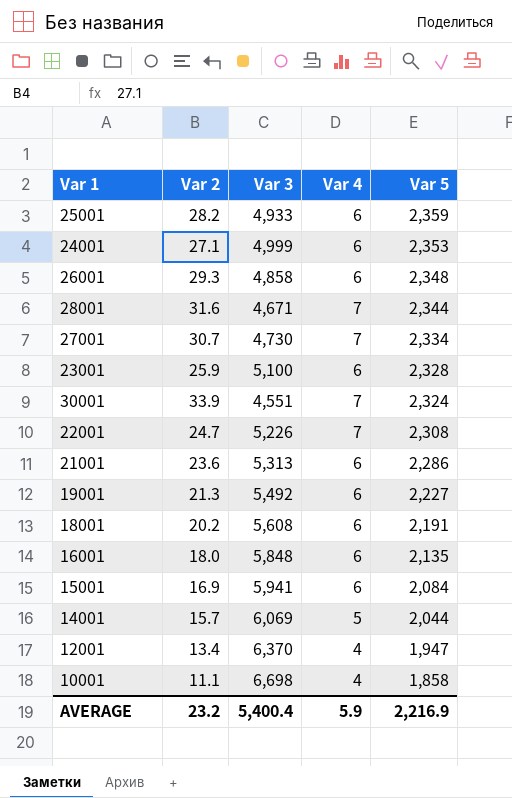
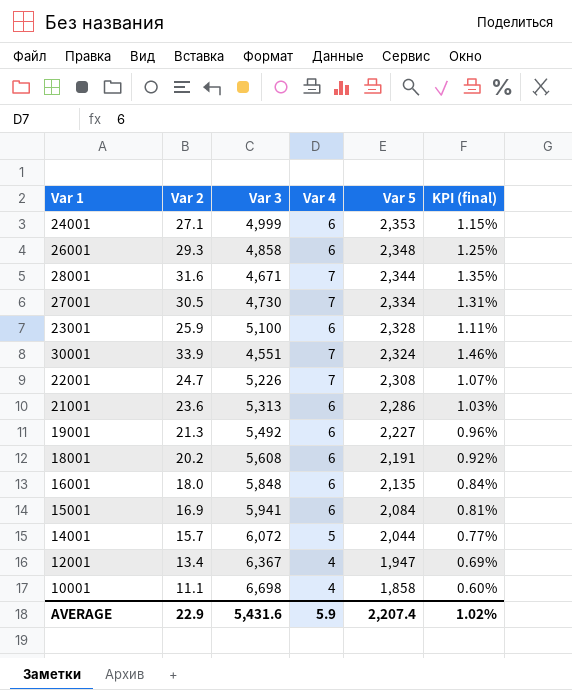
column KPI (final) | formula: none -> [Var 2] / [Var 5]
row 25001: 28.2 | 4,933 | 6 | 2,359 -> none
27001 | Var 2: 30.7 -> 30.5
14001 | Var 3: 6,069 -> 6,072
12001 | Var 3: 6,370 -> 6,367
AVERAGE | Var 2: 23.2 -> 22.9
AVERAGE | Var 3: 5,400.4 -> 5,431.6
AVERAGE | Var 5: 2,216.9 -> 2,207.4

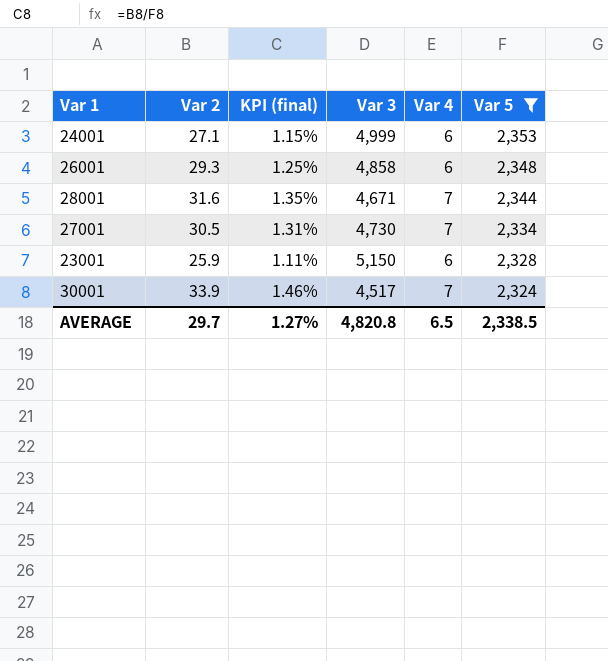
filter: none -> Var 5 >= 2,324
column KPI (final) | position: 6 -> 3
23001 | Var 3: 5,100 -> 5,150
30001 | Var 3: 4,551 -> 4,517
AVERAGE | Var 2: 22.9 -> 29.7
AVERAGE | KPI (final): 1.02% -> 1.27%
AVERAGE | Var 3: 5,431.6 -> 4,820.8
AVERAGE | Var 4: 5.9 -> 6.5
AVERAGE | Var 5: 2,207.4 -> 2,338.5

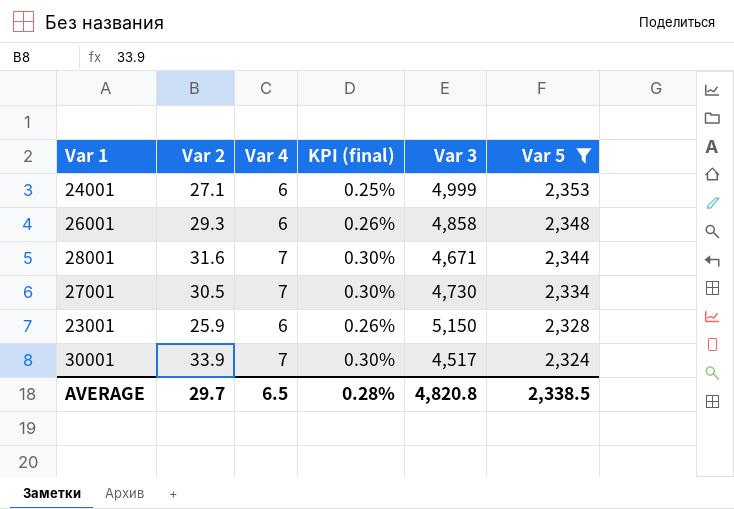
column Var 4 | position: 5 -> 3
column KPI (final) | formula: [Var 2] / [Var 5] -> [Var 4] / [Var 5]
AVERAGE | KPI (final): 1.27% -> 0.28%

